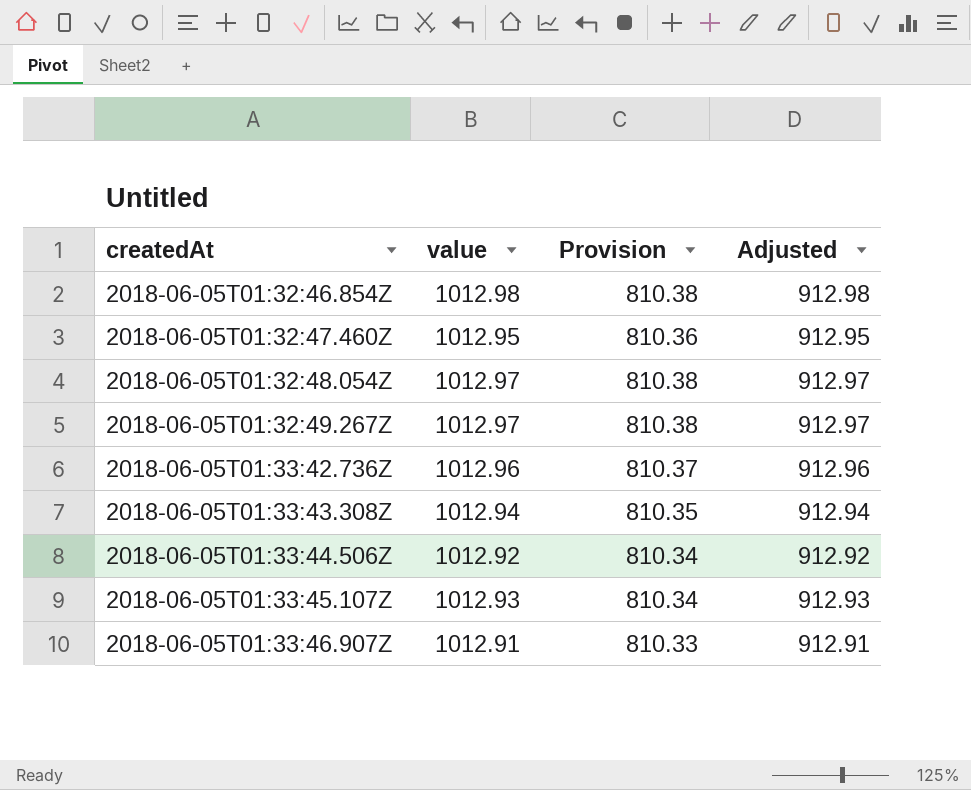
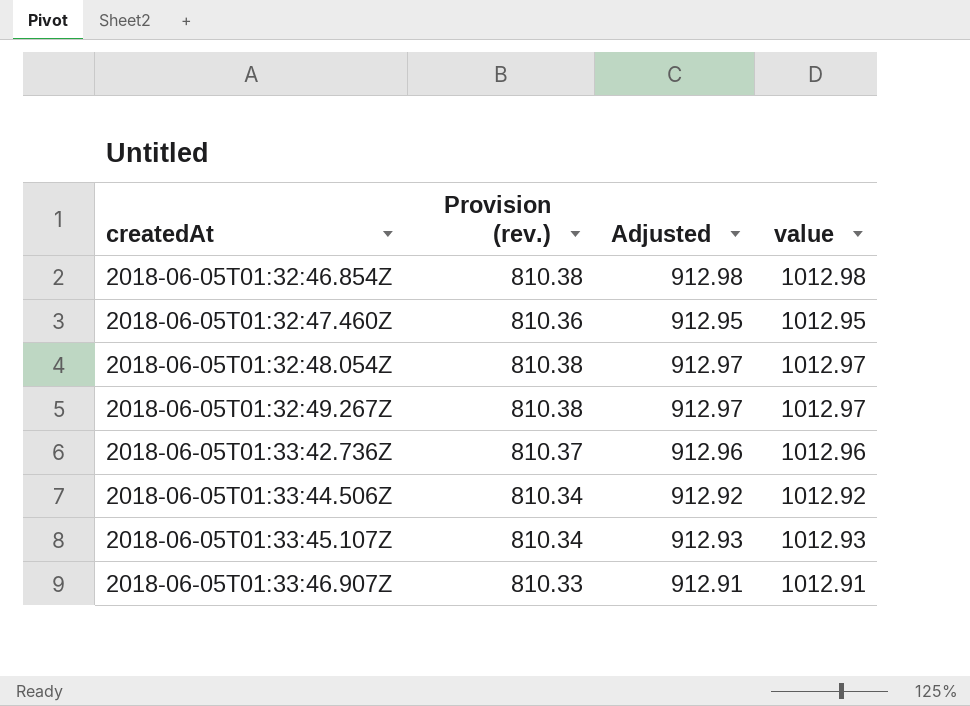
column name: Provision -> Provision (rev.)
column value | position: 2 -> 4
row 2018-06-05T01:33:43.308Z: 1012.94 | 810.35 | 912.94 -> none

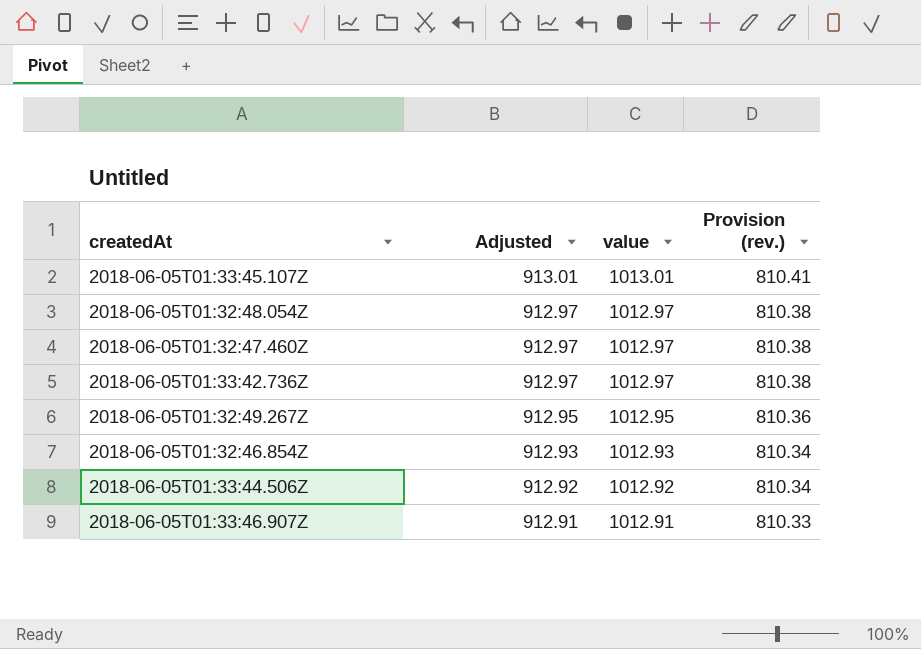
row order: createdAt ascending -> Adjusted descending
column Provision (rev.) | position: 2 -> 4
2018-06-05T01:33:45.107Z | Adjusted: 912.93 -> 913.01
2018-06-05T01:33:45.107Z | value: 1012.93 -> 1013.01
2018-06-05T01:33:45.107Z | Provision (rev.): 810.34 -> 810.41
2018-06-05T01:32:47.460Z | Adjusted: 912.95 -> 912.97
2018-06-05T01:32:47.460Z | value: 1012.95 -> 1012.97
2018-06-05T01:32:47.460Z | Provision (rev.): 810.36 -> 810.38
2018-06-05T01:33:42.736Z | Adjusted: 912.96 -> 912.97
2018-06-05T01:33:42.736Z | value: 1012.96 -> 1012.97
2018-06-05T01:33:42.736Z | Provision (rev.): 810.37 -> 810.38
2018-06-05T01:32:49.267Z | Adjusted: 912.97 -> 912.95
2018-06-05T01:32:49.267Z | value: 1012.97 -> 1012.95
2018-06-05T01:32:49.267Z | Provision (rev.): 810.38 -> 810.36
2018-06-05T01:32:46.854Z | Adjusted: 912.98 -> 912.93
2018-06-05T01:32:46.854Z | value: 1012.98 -> 1012.93
2018-06-05T01:32:46.854Z | Provision (rev.): 810.38 -> 810.34

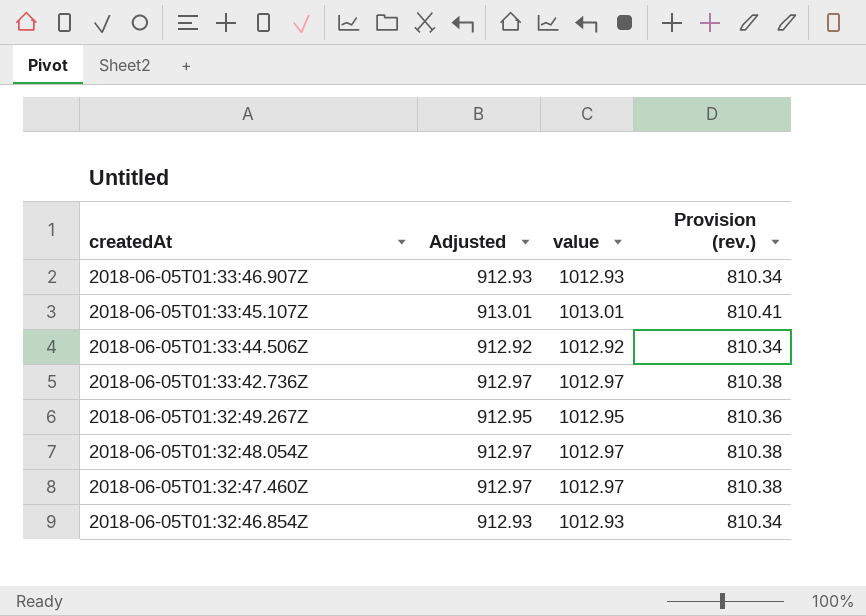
row order: Adjusted descending -> createdAt descending
2018-06-05T01:33:46.907Z | Adjusted: 912.91 -> 912.93
2018-06-05T01:33:46.907Z | value: 1012.91 -> 1012.93
2018-06-05T01:33:46.907Z | Provision (rev.): 810.33 -> 810.34

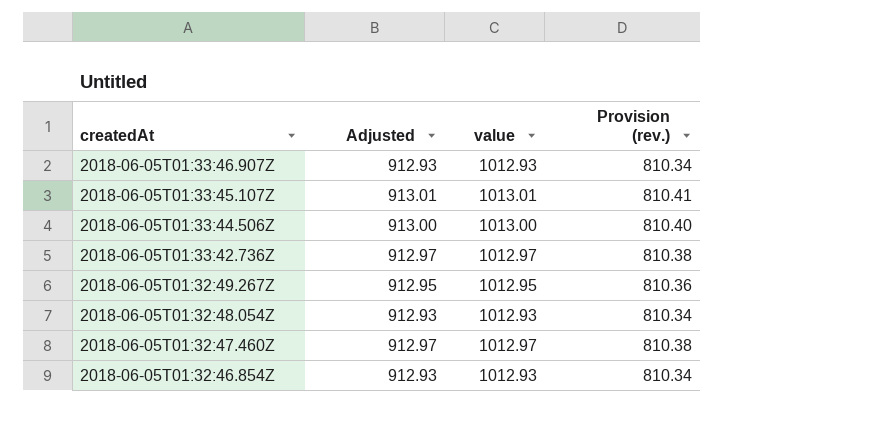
2018-06-05T01:33:44.506Z | Adjusted: 912.92 -> 913.00
2018-06-05T01:33:44.506Z | value: 1012.92 -> 1013.00
2018-06-05T01:33:44.506Z | Provision (rev.): 810.34 -> 810.40
2018-06-05T01:32:48.054Z | Adjusted: 912.97 -> 912.93
2018-06-05T01:32:48.054Z | value: 1012.97 -> 1012.93
2018-06-05T01:32:48.054Z | Provision (rev.): 810.38 -> 810.34

